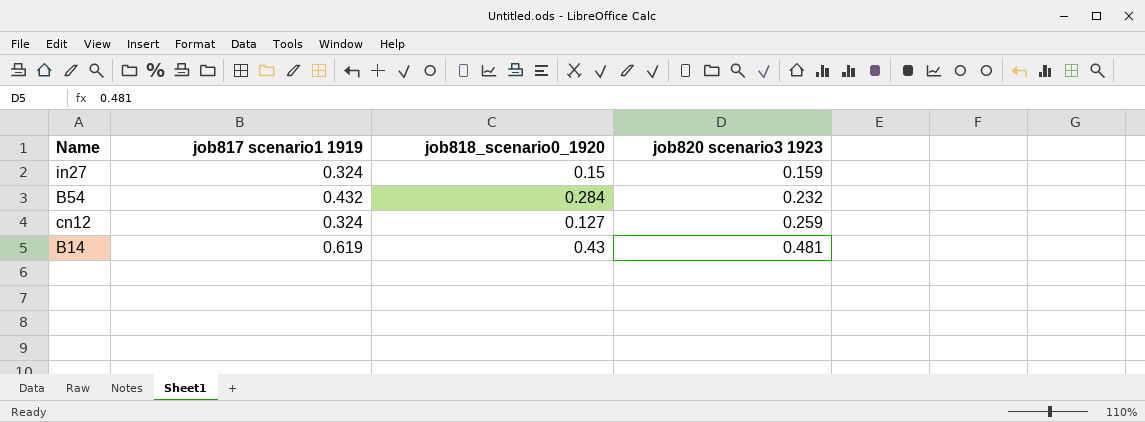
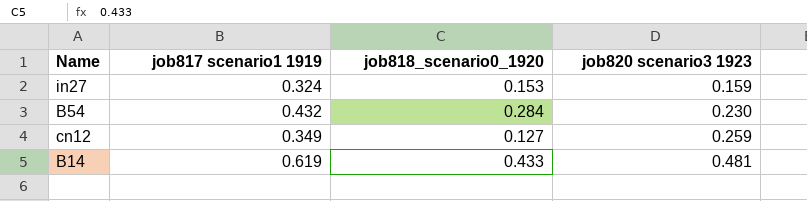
in27 | job818_scenario0_1920: 0.15 -> 0.153
B54 | job820 scenario3 1923: 0.232 -> 0.230
cn12 | job817 scenario1 1919: 0.324 -> 0.349
B14 | job818_scenario0_1920: 0.43 -> 0.433

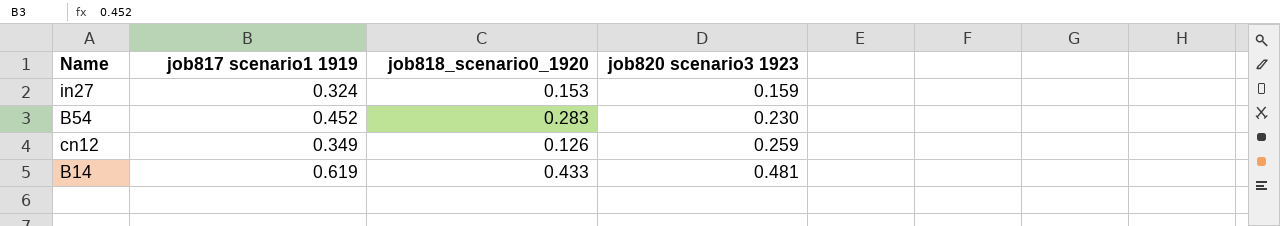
B54 | job817 scenario1 1919: 0.432 -> 0.452
B54 | job818_scenario0_1920: 0.284 -> 0.283
cn12 | job818_scenario0_1920: 0.127 -> 0.126

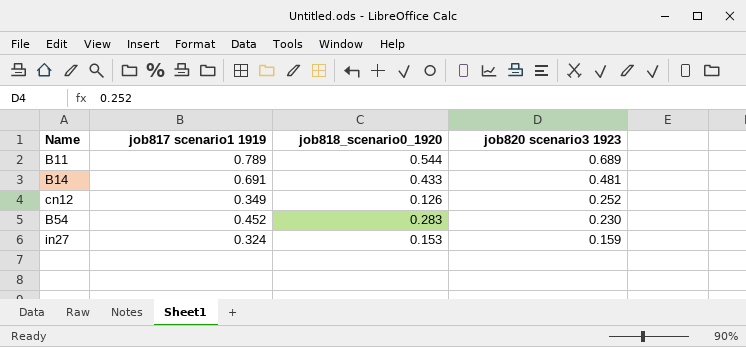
row order: job820 scenario3 1923 ascending -> job820 scenario3 1923 descending
row B11: none -> 0.789 | 0.544 | 0.689
B14 | job817 scenario1 1919: 0.619 -> 0.691
cn12 | job820 scenario3 1923: 0.259 -> 0.252

